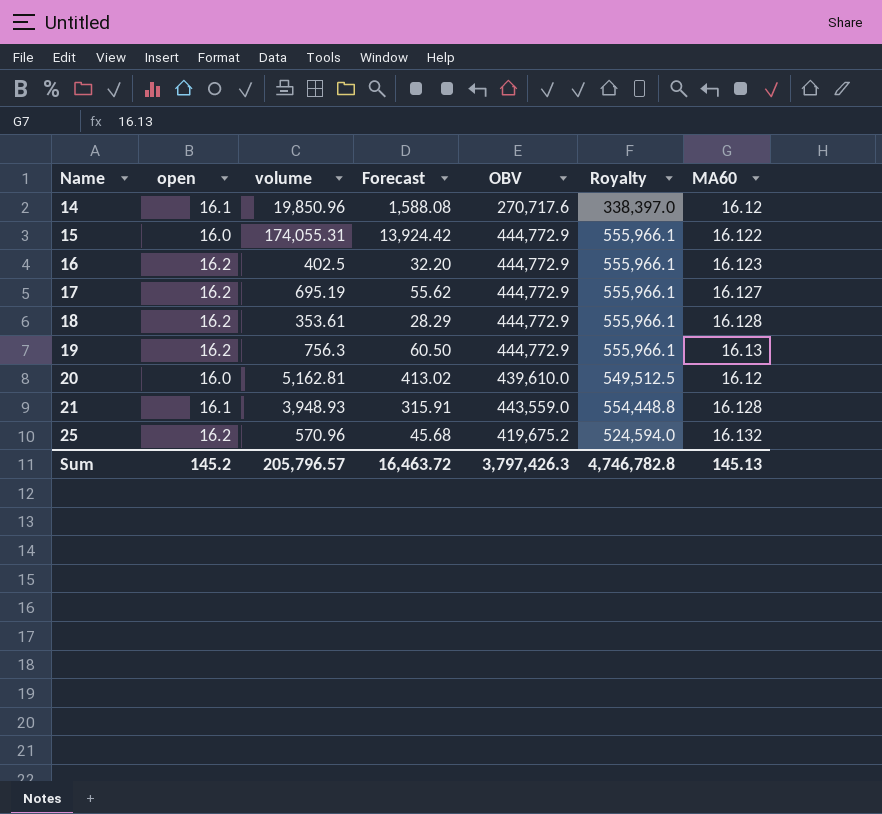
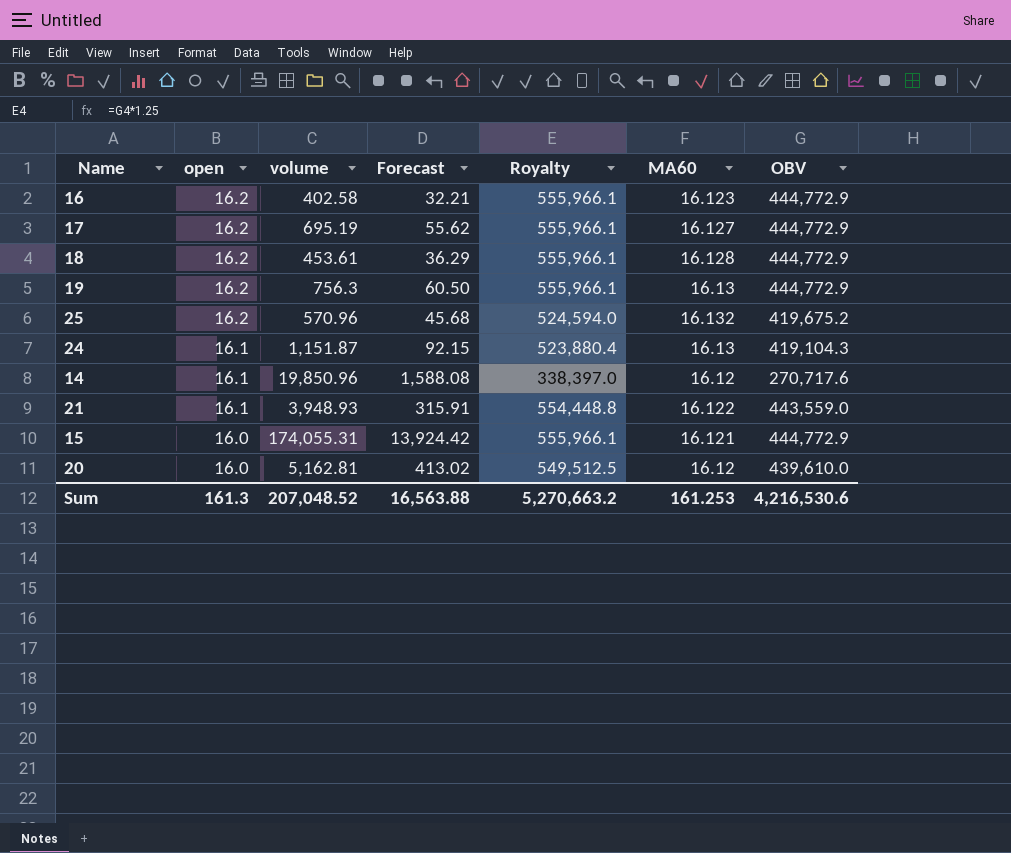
row order: Name ascending -> open descending
column OBV | position: 5 -> 7
16 | volume: 402.5 -> 402.58
16 | Forecast: 32.20 -> 32.21
18 | volume: 353.61 -> 453.61
18 | Forecast: 28.29 -> 36.29
row 24: none -> 16.1 | 1,151.87 | 92.15 | 523,880.4 | 16.13 | 419,104.3
21 | MA60: 16.128 -> 16.122
15 | MA60: 16.122 -> 16.121
Sum | open: 145.2 -> 161.3
Sum | volume: 205,796.57 -> 207,048.52
Sum | Forecast: 16,463.72 -> 16,563.88
Sum | Royalty: 4,746,782.8 -> 5,270,663.2
Sum | MA60: 145.13 -> 161.253
Sum | OBV: 3,797,426.3 -> 4,216,530.6

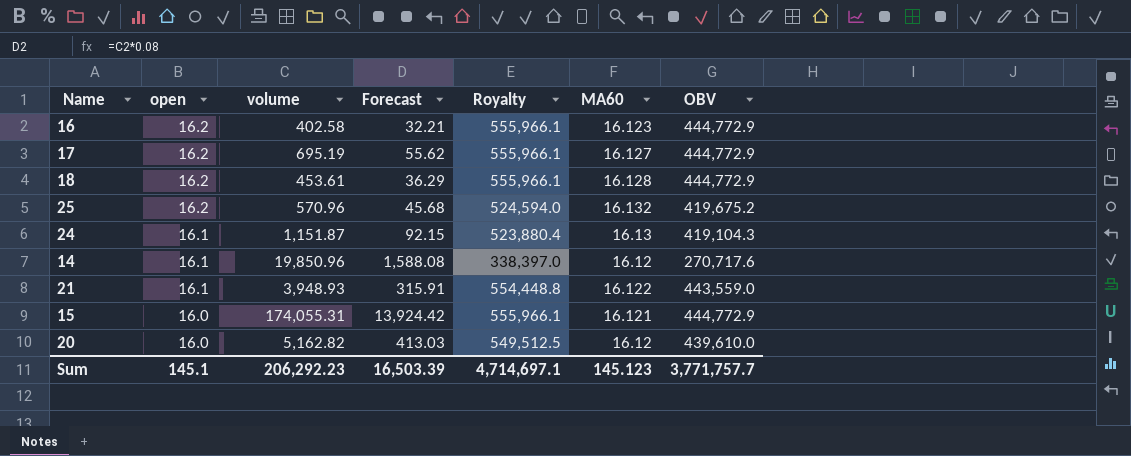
row 19: 16.2 | 756.3 | 60.50 | 555,966.1 | 16.13 | 444,772.9 -> none
20 | volume: 5,162.81 -> 5,162.82
20 | Forecast: 413.02 -> 413.03
Sum | open: 161.3 -> 145.1
Sum | volume: 207,048.52 -> 206,292.23
Sum | Forecast: 16,563.88 -> 16,503.39
Sum | Royalty: 5,270,663.2 -> 4,714,697.1
Sum | MA60: 161.253 -> 145.123
Sum | OBV: 4,216,530.6 -> 3,771,757.7

